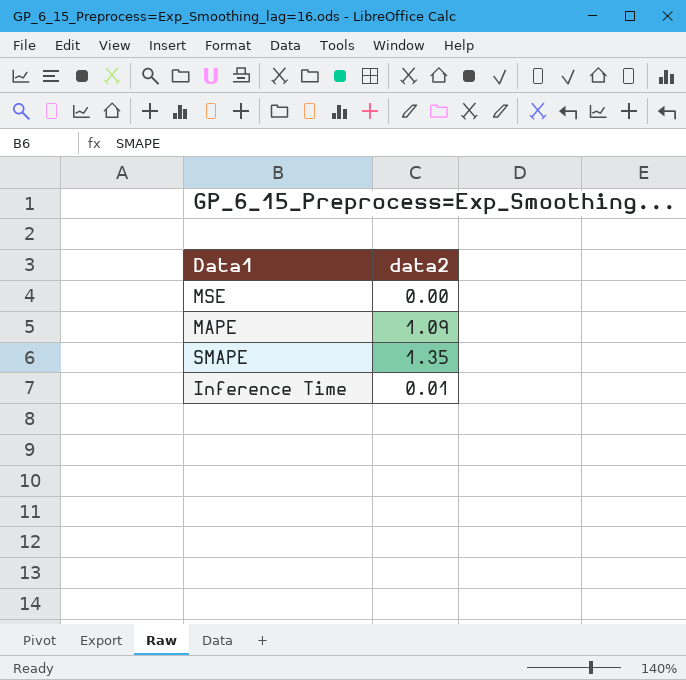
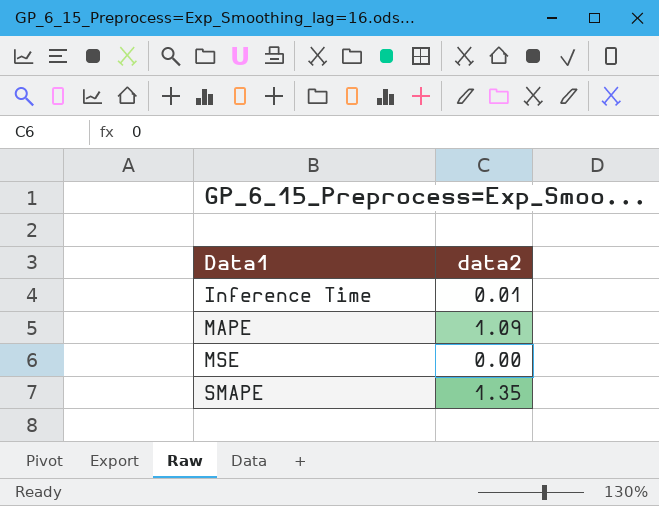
row order: none -> Data1 ascending

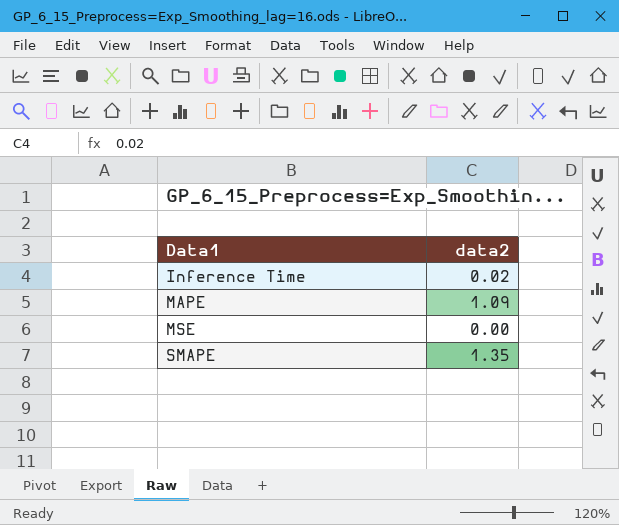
Inference Time | data2: 0.01 -> 0.02

